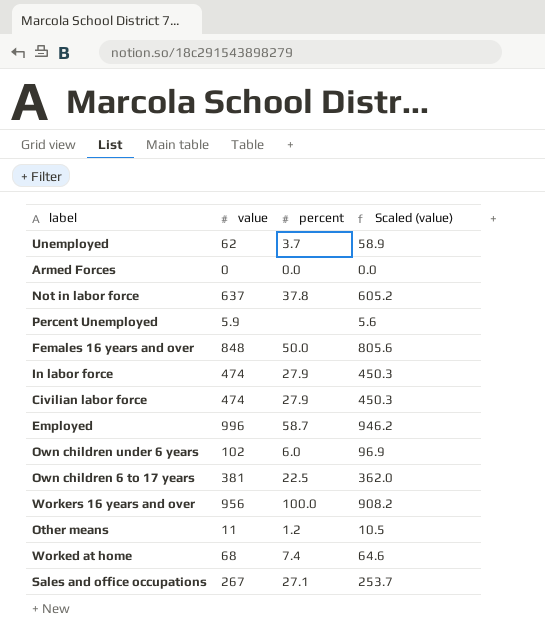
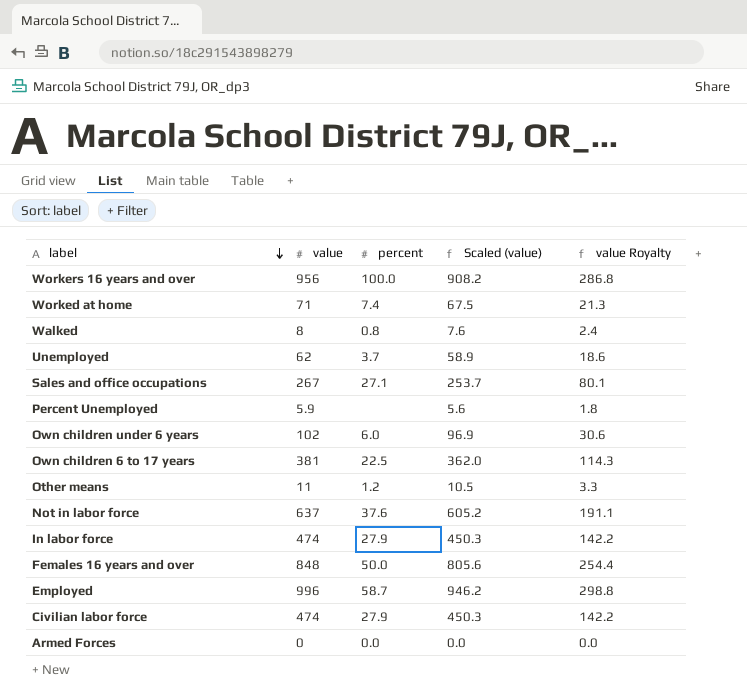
row order: none -> label descending
column value Royalty | formula: none -> [value] * 0.3
Worked at home | value: 68 -> 71
Worked at home | Scaled (value): 64.6 -> 67.5
row Walked: none -> 8 | 0.8 | 7.6 | 2.4
Not in labor force | percent: 37.8 -> 37.6

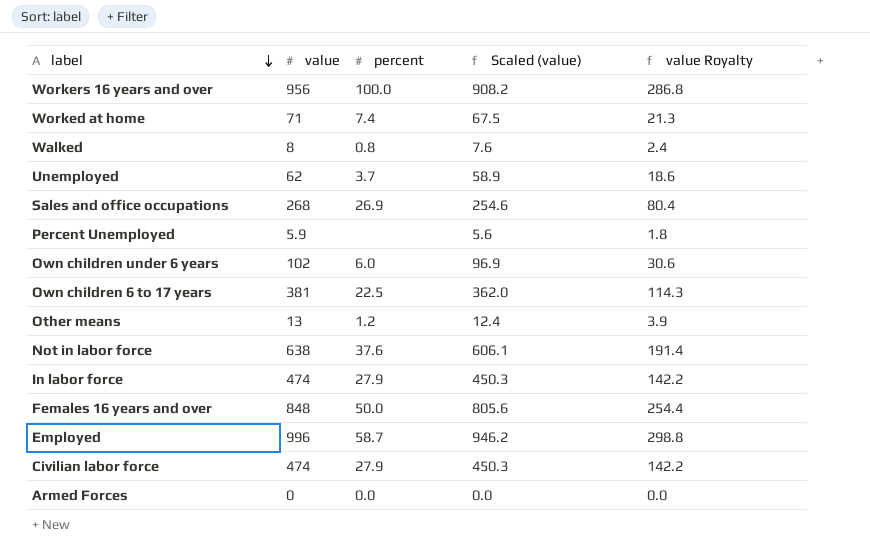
Sales and office occupations | value: 267 -> 268
Sales and office occupations | percent: 27.1 -> 26.9
Sales and office occupations | Scaled (value): 253.7 -> 254.6
Sales and office occupations | value Royalty: 80.1 -> 80.4
Other means | value: 11 -> 13
Other means | Scaled (value): 10.5 -> 12.4
Other means | value Royalty: 3.3 -> 3.9
Not in labor force | value: 637 -> 638
Not in labor force | Scaled (value): 605.2 -> 606.1
Not in labor force | value Royalty: 191.1 -> 191.4

